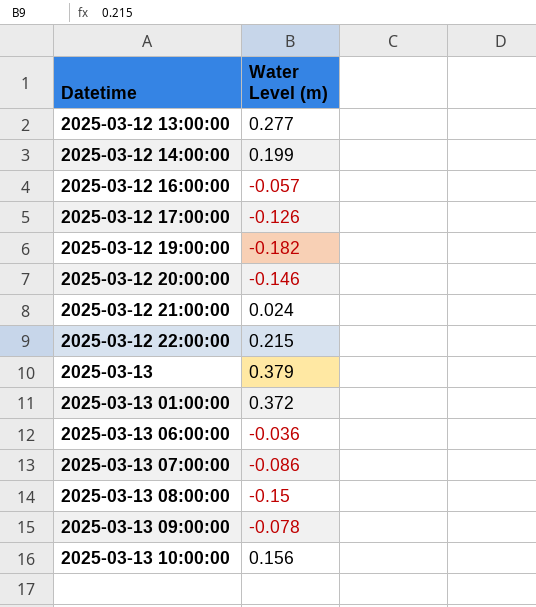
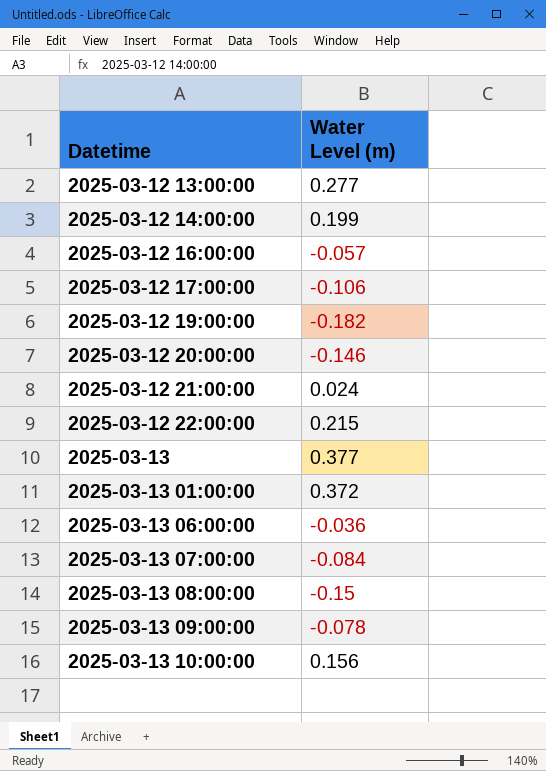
2025-03-12 17:00:00 | Water Level (m): -0.126 -> -0.106
2025-03-13 | Water Level (m): 0.379 -> 0.377
2025-03-13 07:00:00 | Water Level (m): -0.086 -> -0.084

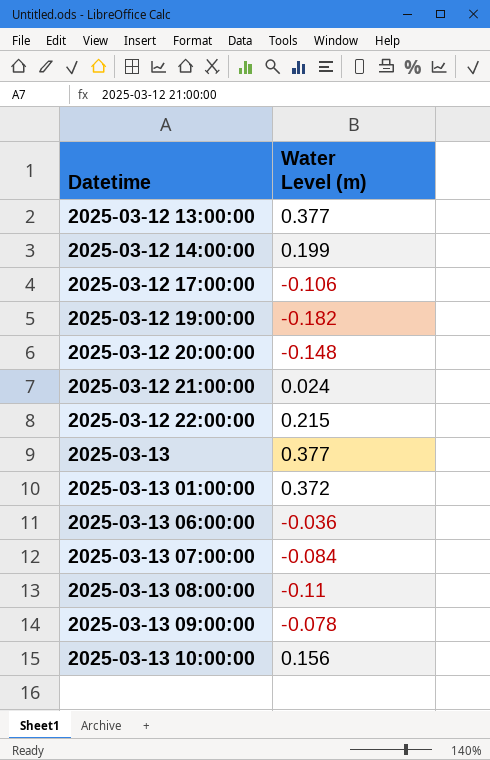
row 2025-03-12 16:00:00: -0.057 -> none
2025-03-12 13:00:00 | Water Level (m): 0.277 -> 0.377
2025-03-12 20:00:00 | Water Level (m): -0.146 -> -0.148
2025-03-13 08:00:00 | Water Level (m): -0.15 -> -0.11

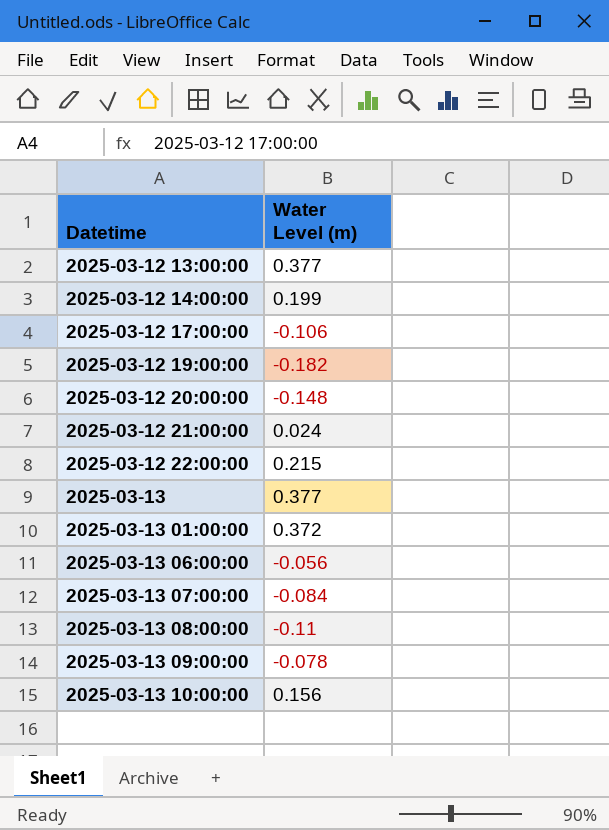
2025-03-13 06:00:00 | Water Level (m): -0.036 -> -0.056

